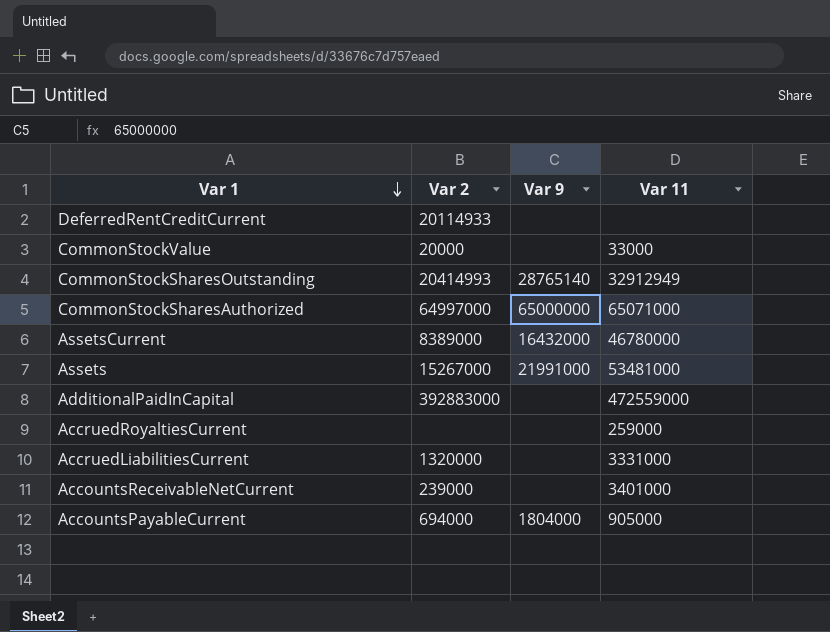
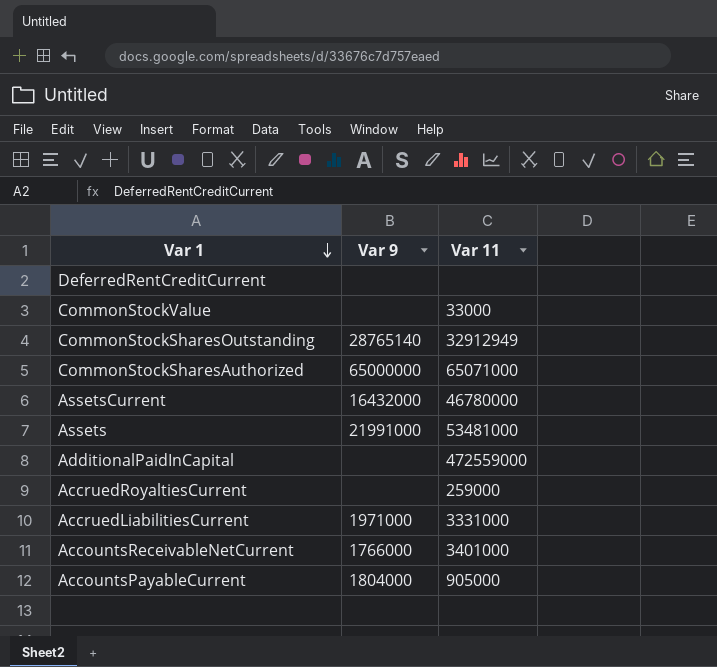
column Var 2 | position: 2 -> none
AccruedLiabilitiesCurrent | Var 9: none -> 1971000
AccountsReceivableNetCurrent | Var 9: none -> 1766000

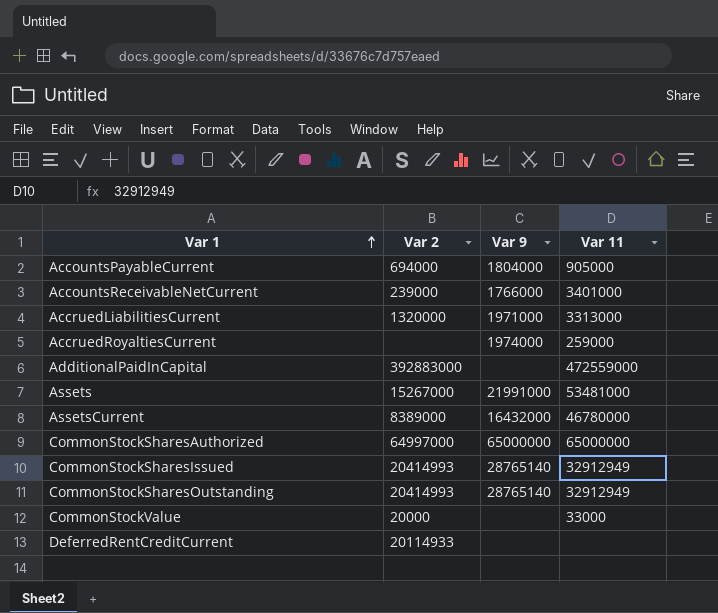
row order: Var 1 descending -> Var 1 ascending
column Var 2 | position: none -> 2
AccruedLiabilitiesCurrent | Var 11: 3331000 -> 3313000
AccruedRoyaltiesCurrent | Var 9: none -> 1974000
CommonStockSharesAuthorized | Var 11: 65071000 -> 65000000
row CommonStockSharesIssued: none -> 20414993 | 28765140 | 32912949

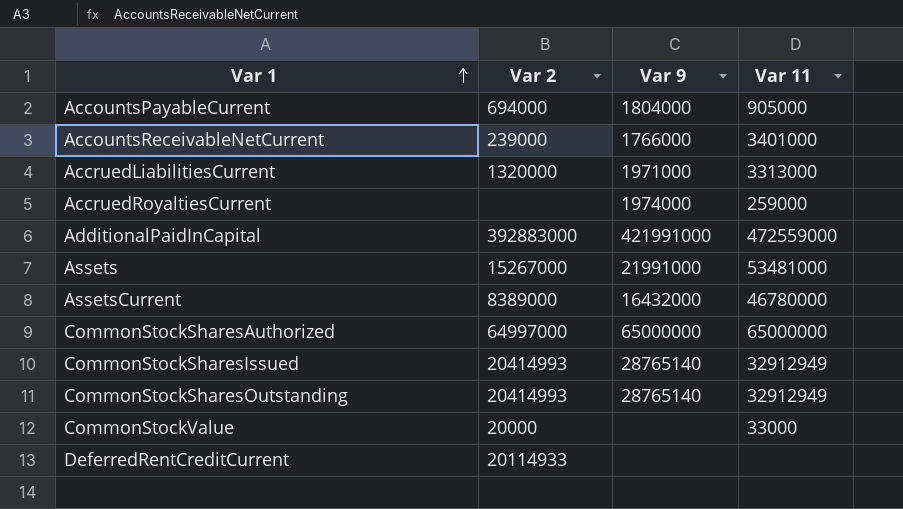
AdditionalPaidInCapital | Var 9: none -> 421991000

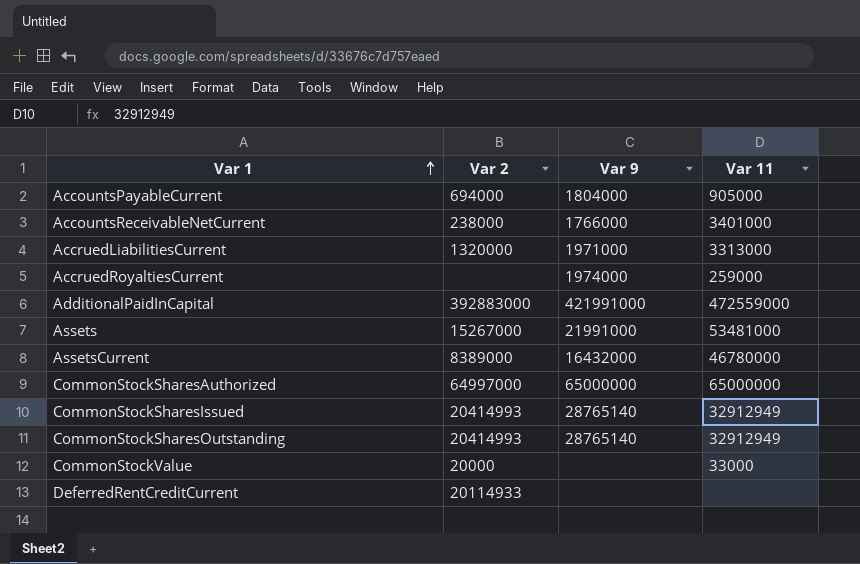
AccountsReceivableNetCurrent | Var 2: 239000 -> 238000

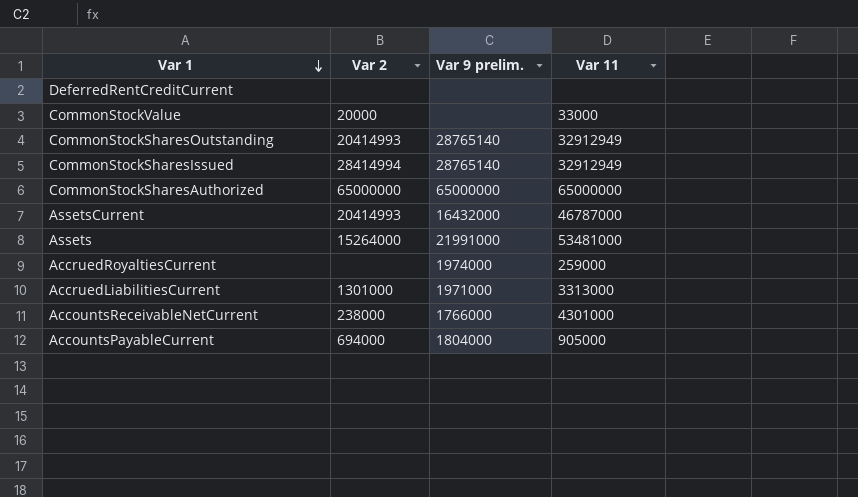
row order: Var 1 ascending -> Var 1 descending
column name: Var 9 -> Var 9 prelim.
row AdditionalPaidInCapital: 392883000 | 421991000 | 472559000 -> none
DeferredRentCreditCurrent | Var 2: 20114933 -> none
CommonStockSharesIssued | Var 2: 20414993 -> 28414994
CommonStockSharesAuthorized | Var 2: 64997000 -> 65000000
AssetsCurrent | Var 2: 8389000 -> 20414993
AssetsCurrent | Var 11: 46780000 -> 46787000
Assets | Var 2: 15267000 -> 15264000
AccruedLiabilitiesCurrent | Var 2: 1320000 -> 1301000
AccountsReceivableNetCurrent | Var 11: 3401000 -> 4301000

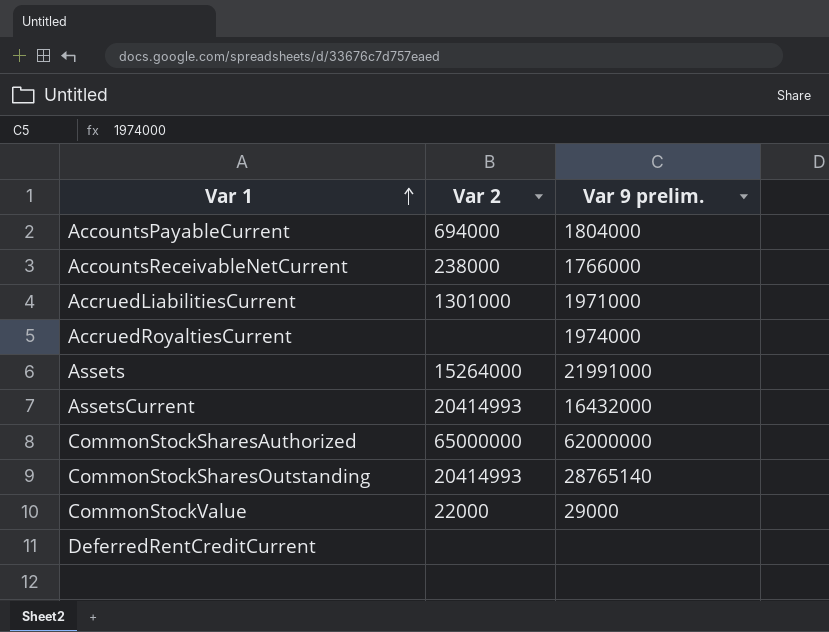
row order: Var 1 descending -> Var 1 ascending
column Var 11 | position: 4 -> none
row CommonStockSharesIssued: 28414994 | 28765140 | 32912949 -> none
CommonStockSharesAuthorized | Var 9 prelim.: 65000000 -> 62000000
CommonStockValue | Var 2: 20000 -> 22000
CommonStockValue | Var 9 prelim.: none -> 29000

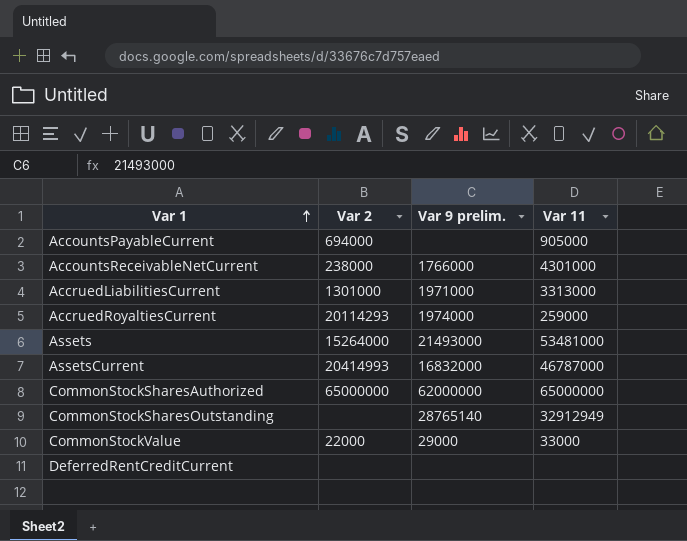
column Var 11 | position: none -> 4
AccountsPayableCurrent | Var 9 prelim.: 1804000 -> none
AccruedRoyaltiesCurrent | Var 2: none -> 20114293
Assets | Var 9 prelim.: 21991000 -> 21493000
AssetsCurrent | Var 9 prelim.: 16432000 -> 16832000
CommonStockSharesOutstanding | Var 2: 20414993 -> none

